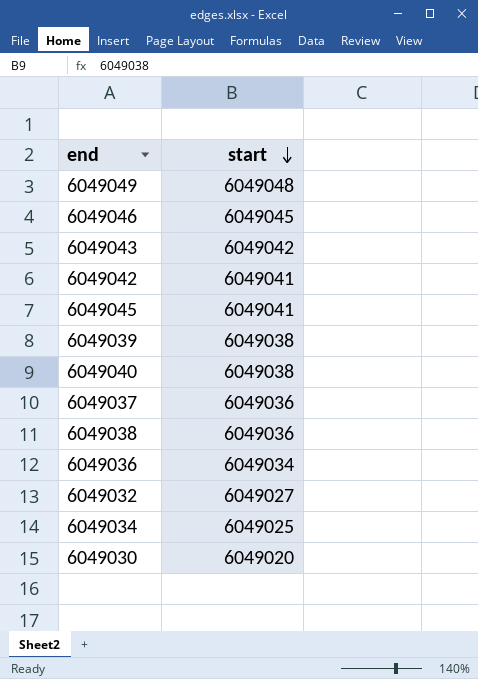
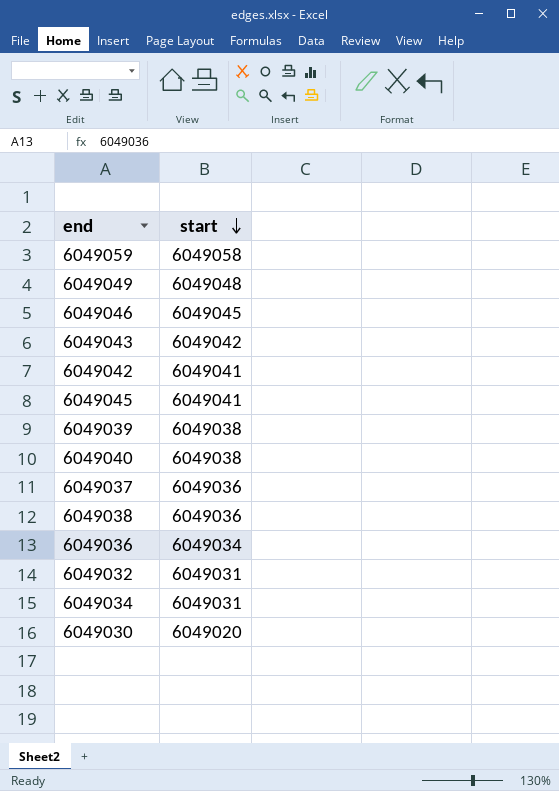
row 6049059: none -> 6049058
6049032 | start: 6049027 -> 6049031
6049034 | start: 6049025 -> 6049031

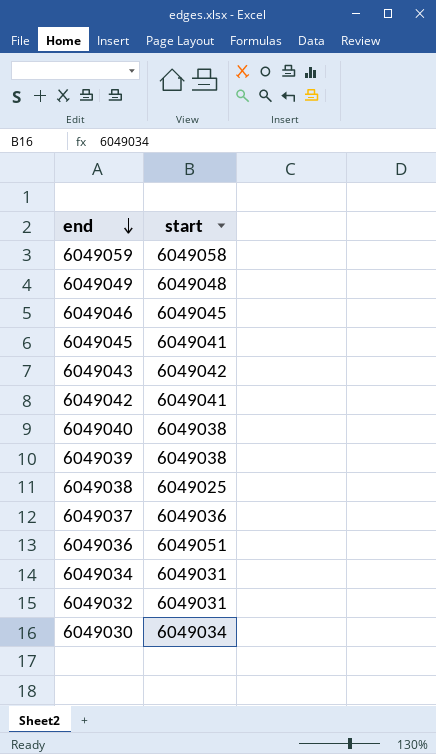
row order: start descending -> end descending
6049038 | start: 6049036 -> 6049025
6049036 | start: 6049034 -> 6049051
6049030 | start: 6049020 -> 6049034

